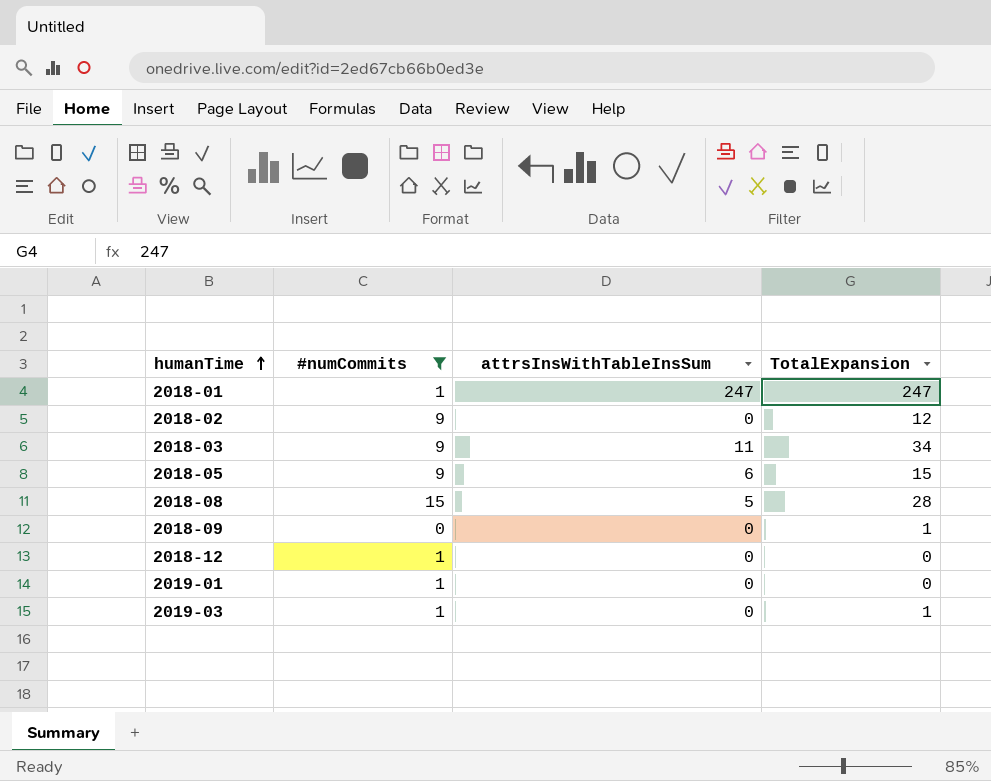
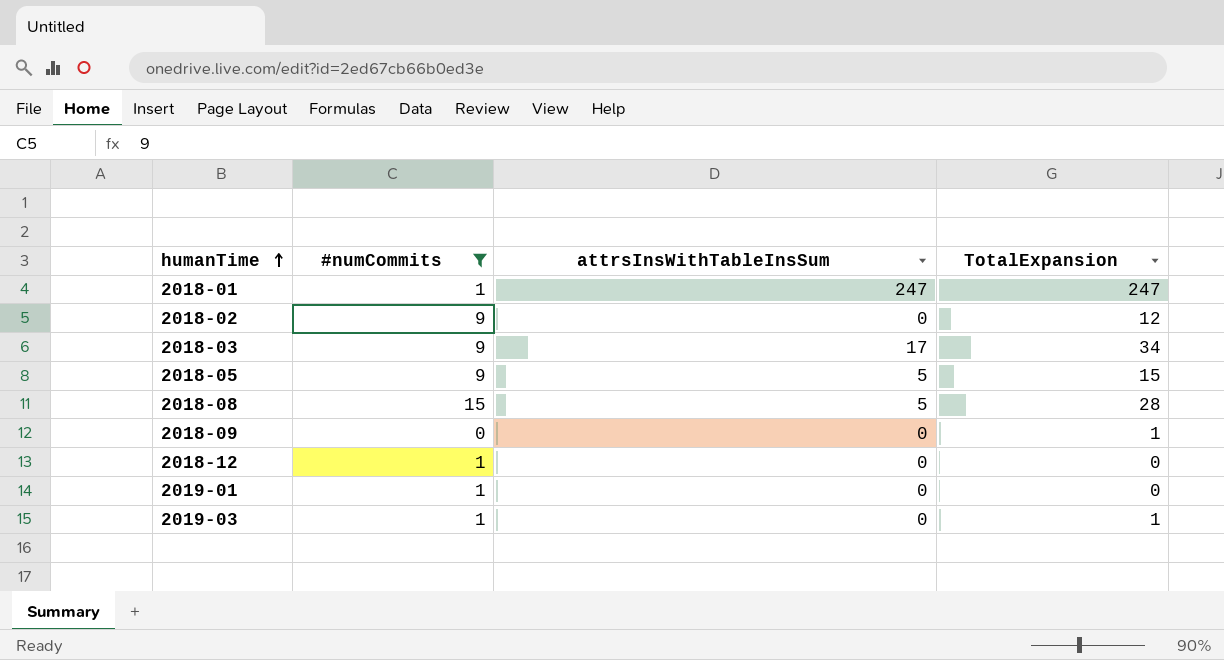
2018-03 | attrsInsWithTableInsSum: 11 -> 17
2018-05 | attrsInsWithTableInsSum: 6 -> 5

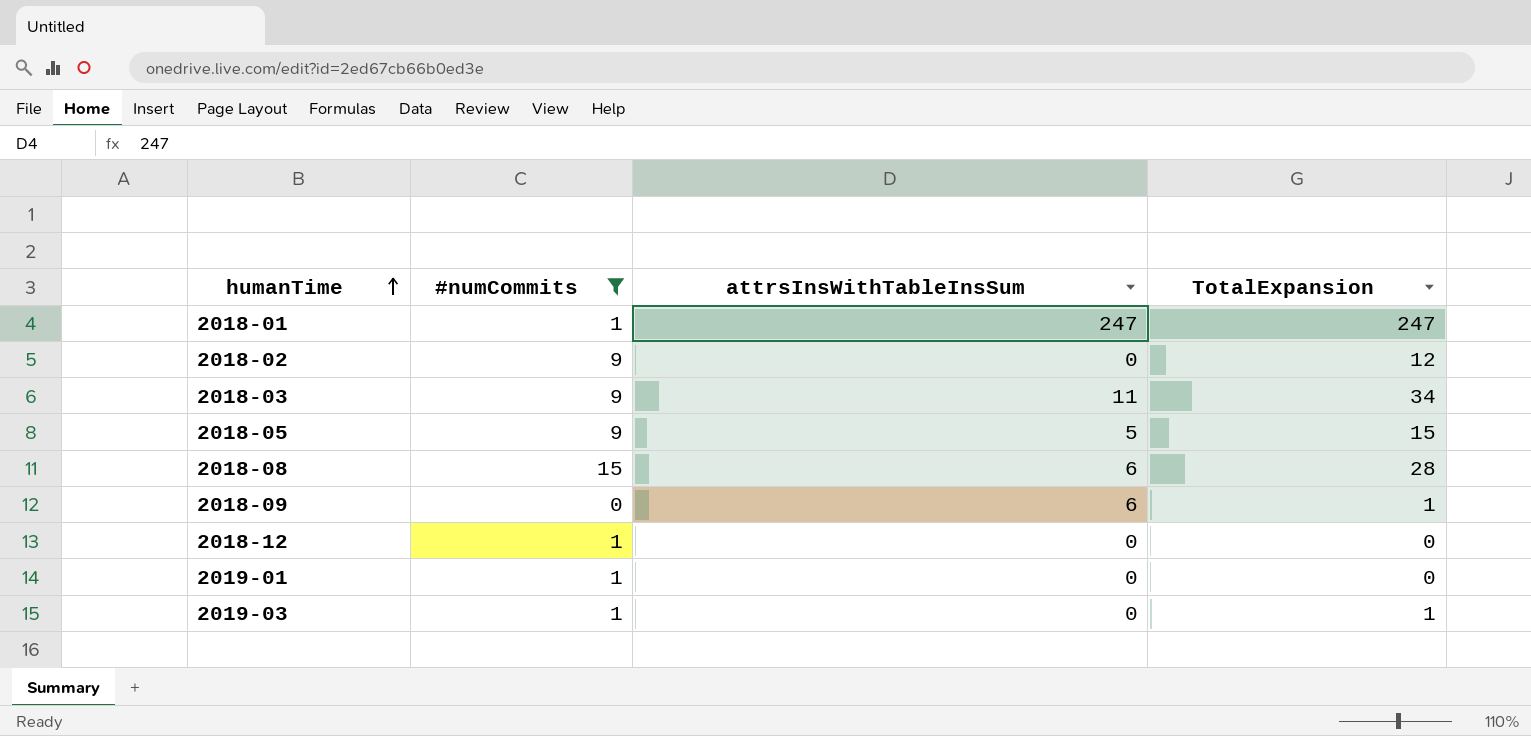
2018-03 | attrsInsWithTableInsSum: 17 -> 11
2018-08 | attrsInsWithTableInsSum: 5 -> 6
2018-09 | attrsInsWithTableInsSum: 0 -> 6

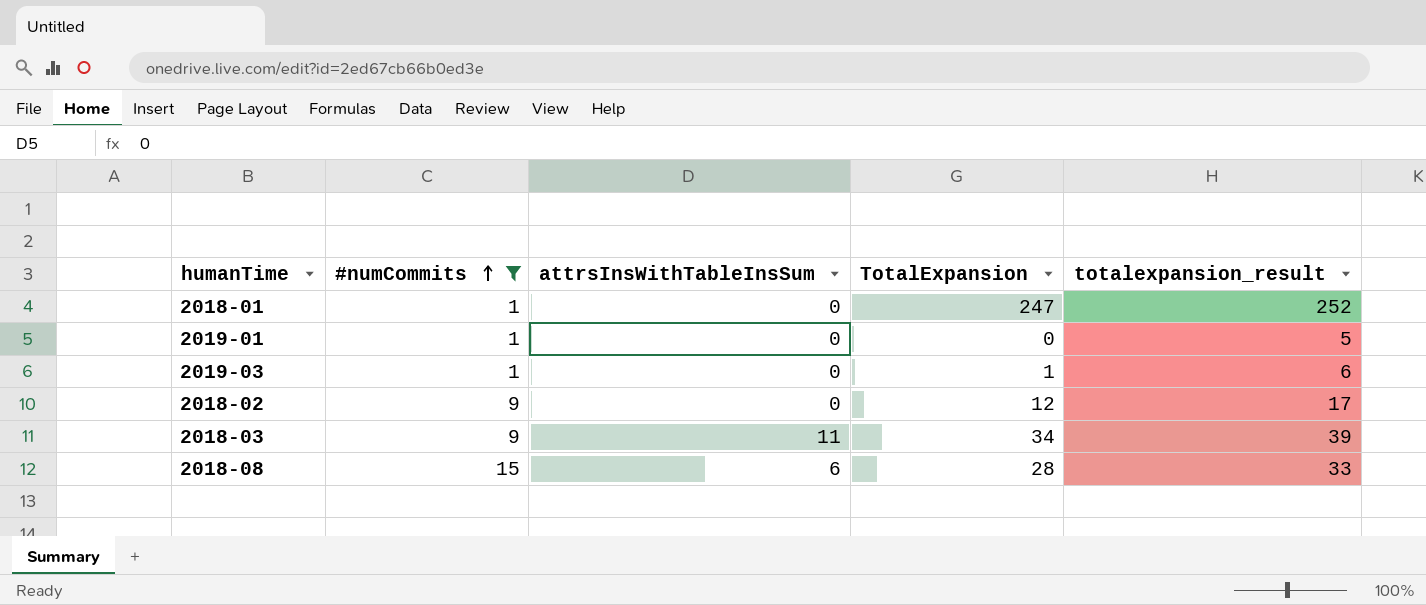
row order: humanTime ascending -> #numCommits ascending
column totalexpansion_result | formula: none -> [TotalExpansion] + 5
row 2018-05: 9 | 5 | 15 -> none
row 2018-09: 0 | 6 | 1 -> none
row 2018-12: 1 | 0 | 0 -> none
2018-01 | attrsInsWithTableInsSum: 247 -> 0

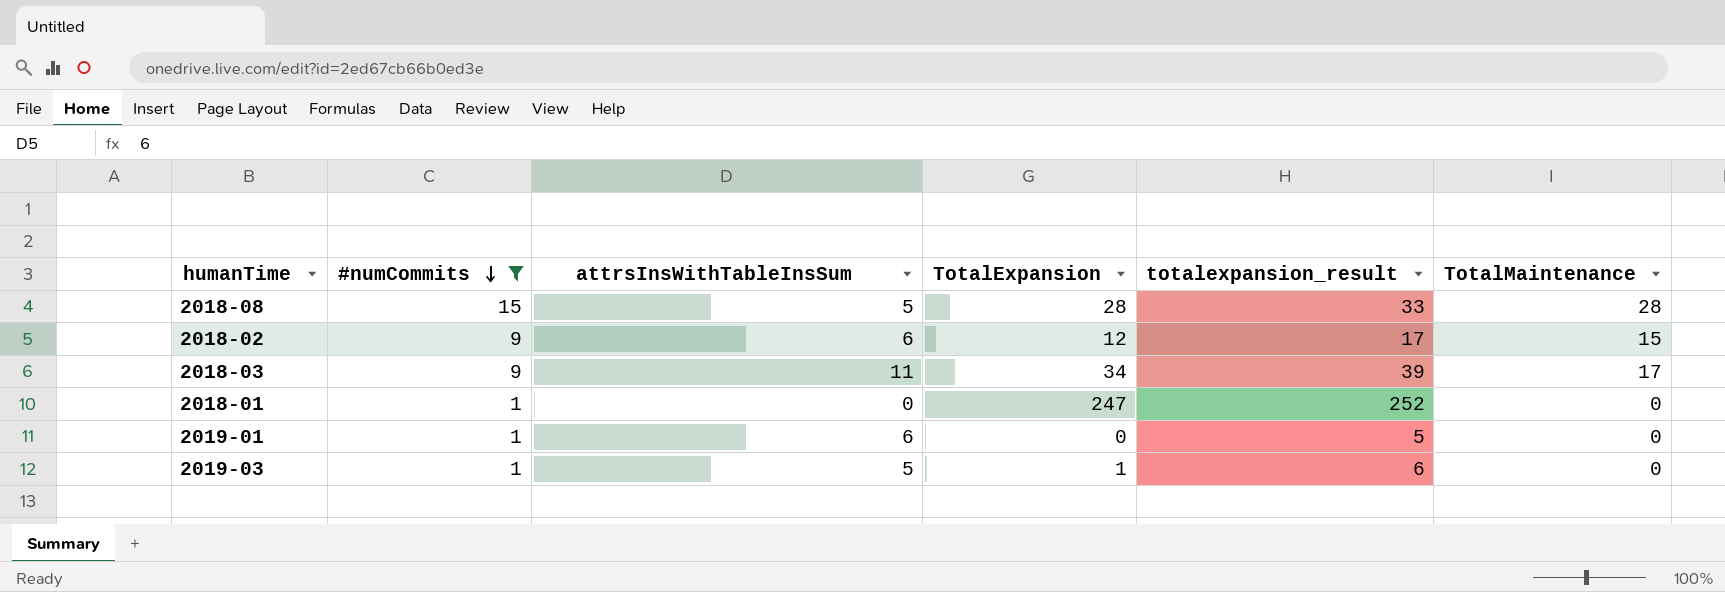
row order: #numCommits ascending -> #numCommits descending
column TotalMaintenance | position: none -> 6
2018-08 | attrsInsWithTableInsSum: 6 -> 5
2018-02 | attrsInsWithTableInsSum: 0 -> 6
2019-01 | attrsInsWithTableInsSum: 0 -> 6
2019-03 | attrsInsWithTableInsSum: 0 -> 5

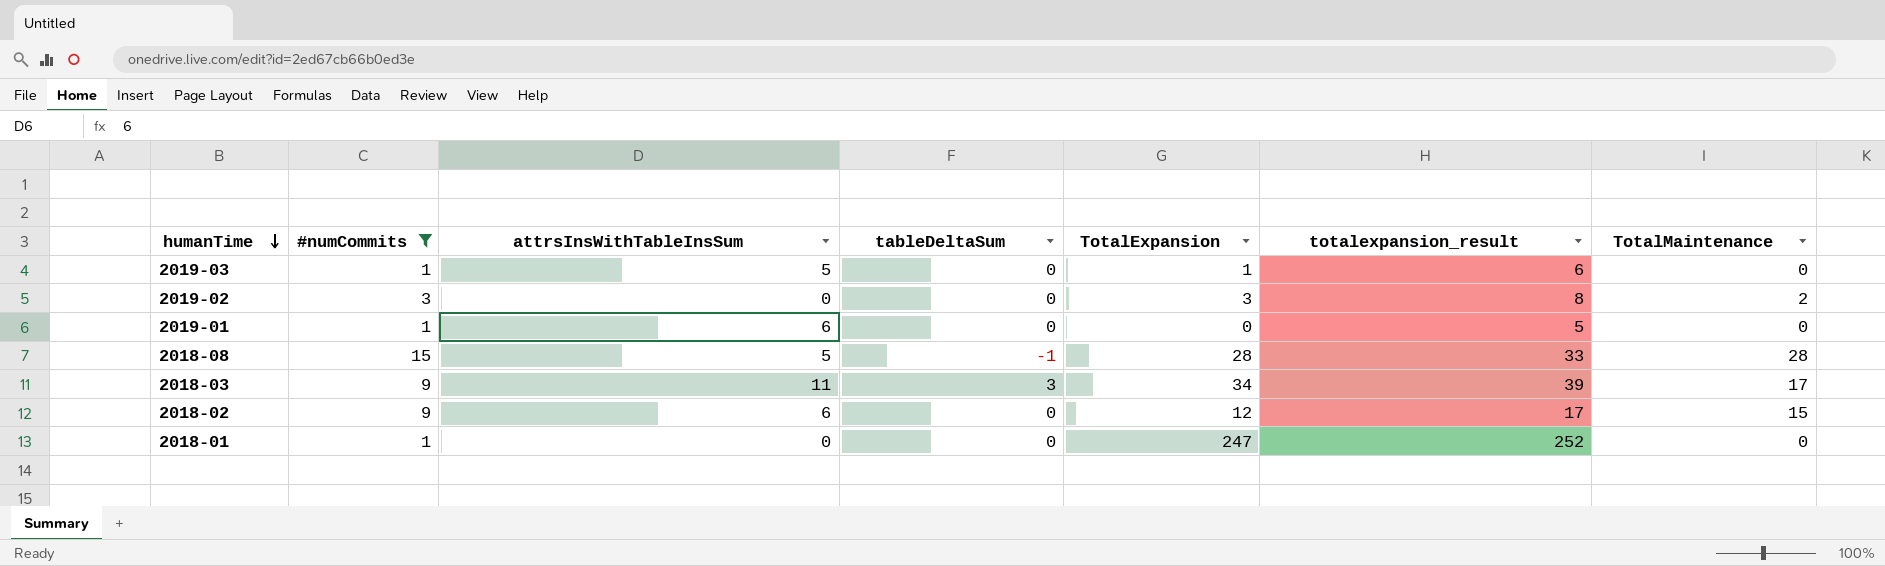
row order: #numCommits descending -> humanTime descending
column tableDeltaSum | position: none -> 4
row 2019-02: none -> 3 | 0 | 0 | 3 | 8 | 2

